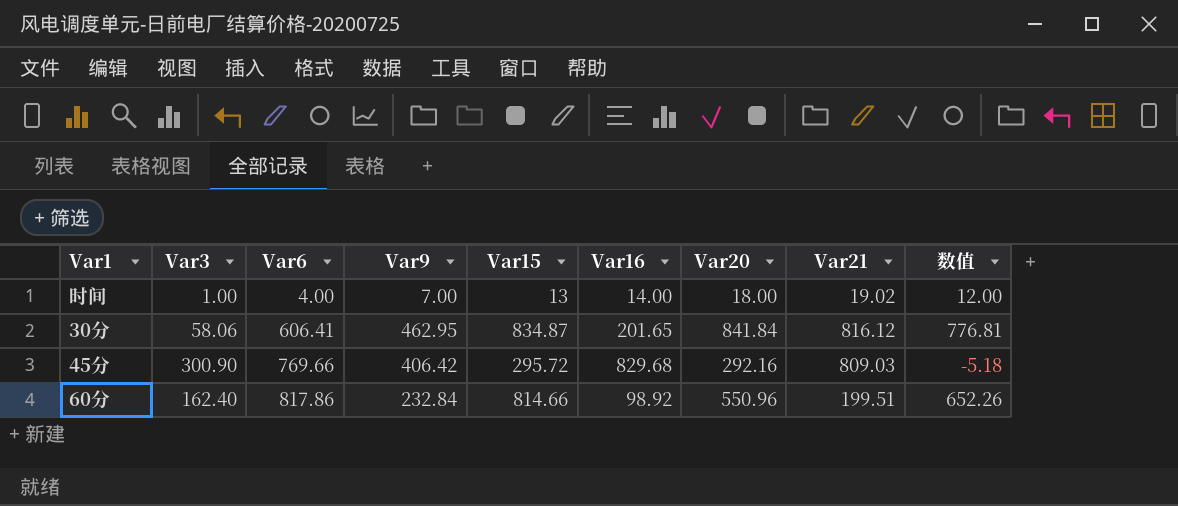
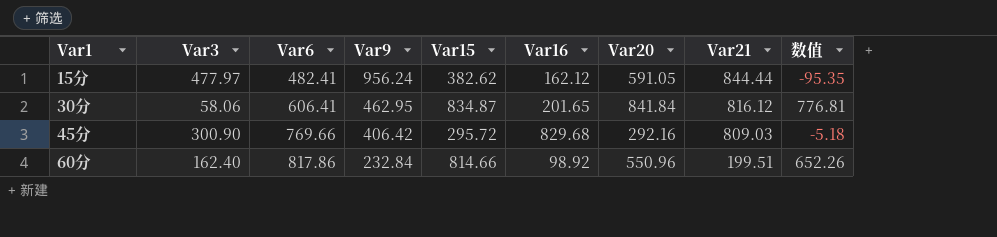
row 时间: 1.00 | 4.00 | 7.00 | 13 | 14.00 | 18.00 | 19.02 | 12.00 -> none
row 15分: none -> 477.97 | 482.41 | 956.24 | 382.62 | 162.12 | 591.05 | 844.44 | -95.35

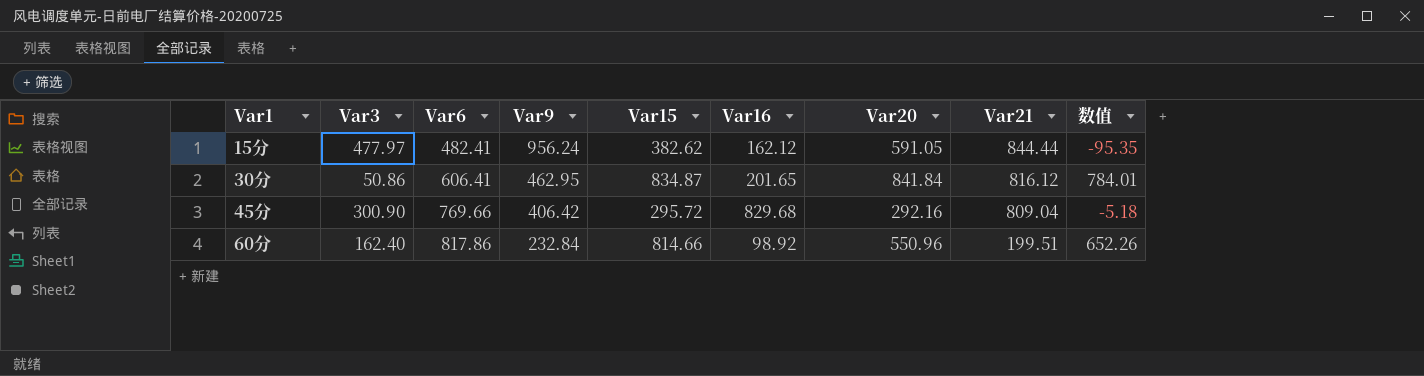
30分 | Var3: 58.06 -> 50.86
30分 | 数值: 776.81 -> 784.01
45分 | Var21: 809.03 -> 809.04

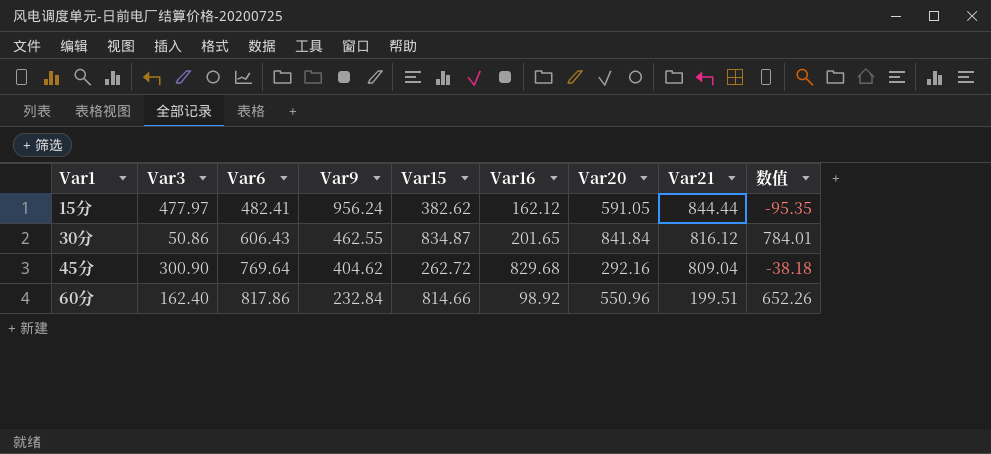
30分 | Var6: 606.41 -> 606.43
30分 | Var9: 462.95 -> 462.55
45分 | Var6: 769.66 -> 769.64
45分 | Var9: 406.42 -> 404.62
45分 | Var15: 295.72 -> 262.72
45分 | 数值: -5.18 -> -38.18

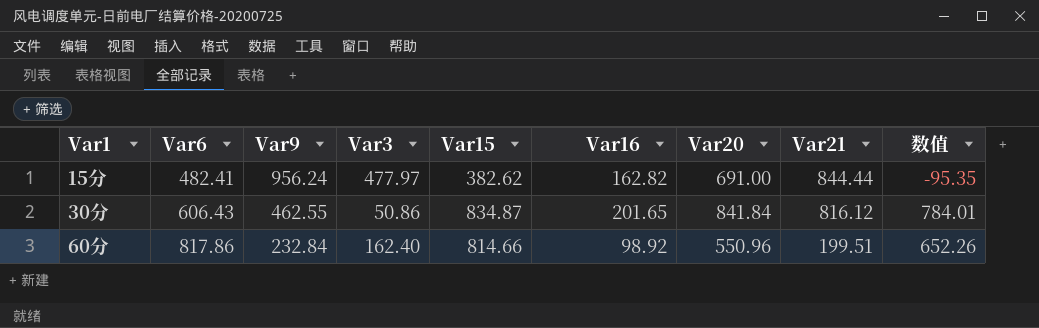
column Var3 | position: 2 -> 4
row 45分: 300.90 | 769.64 | 404.62 | 262.72 | 829.68 | 292.16 | 809.04 | -38.18 -> none
15分 | Var16: 162.12 -> 162.82
15分 | Var20: 591.05 -> 691.00

